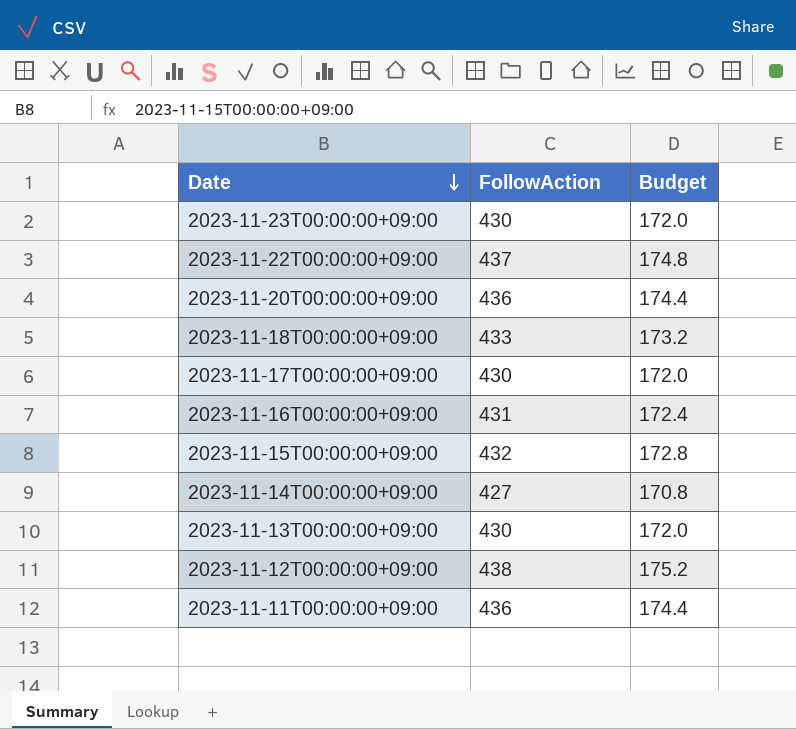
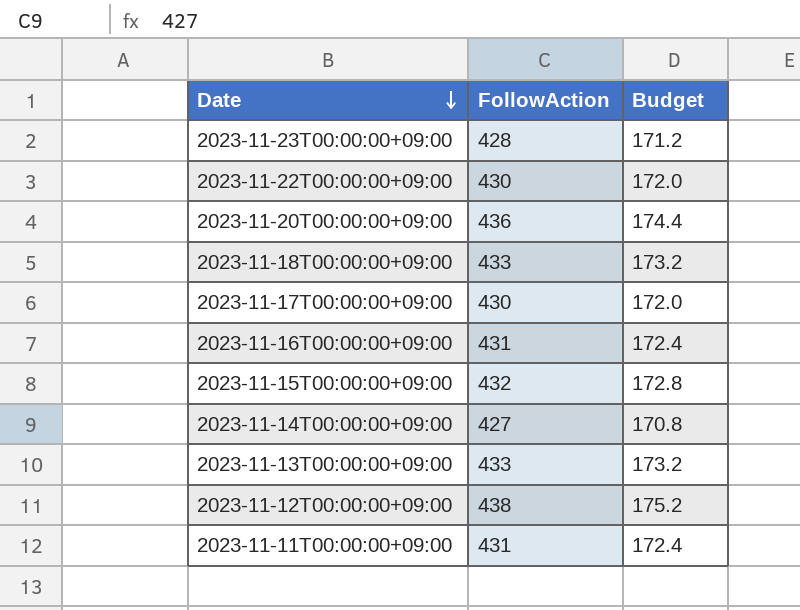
2023-11-23T00:00:00+09:00 | FollowAction: 430 -> 428
2023-11-23T00:00:00+09:00 | Budget: 172.0 -> 171.2
2023-11-22T00:00:00+09:00 | FollowAction: 437 -> 430
2023-11-22T00:00:00+09:00 | Budget: 174.8 -> 172.0
2023-11-13T00:00:00+09:00 | FollowAction: 430 -> 433
2023-11-13T00:00:00+09:00 | Budget: 172.0 -> 173.2
2023-11-11T00:00:00+09:00 | FollowAction: 436 -> 431
2023-11-11T00:00:00+09:00 | Budget: 174.4 -> 172.4

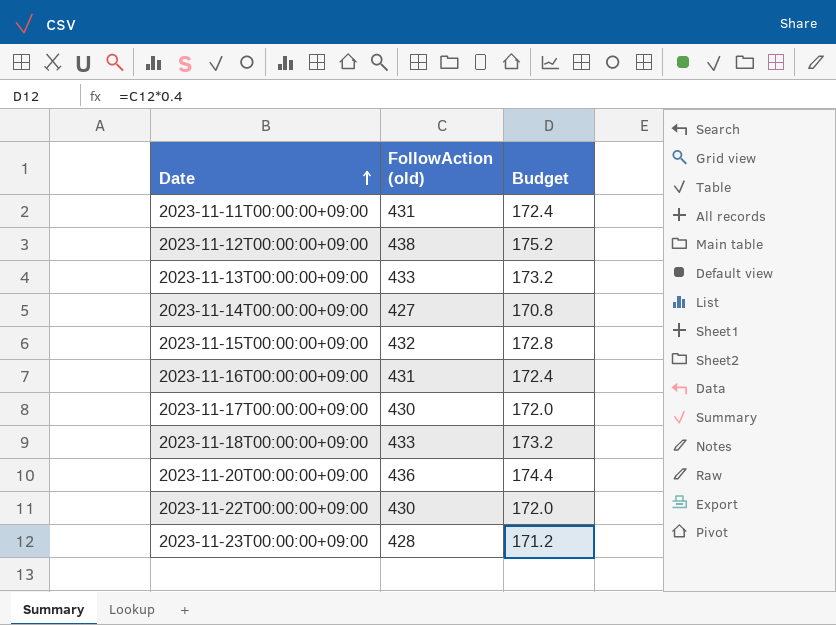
row order: Date descending -> Date ascending
column name: FollowAction -> FollowAction (old)

